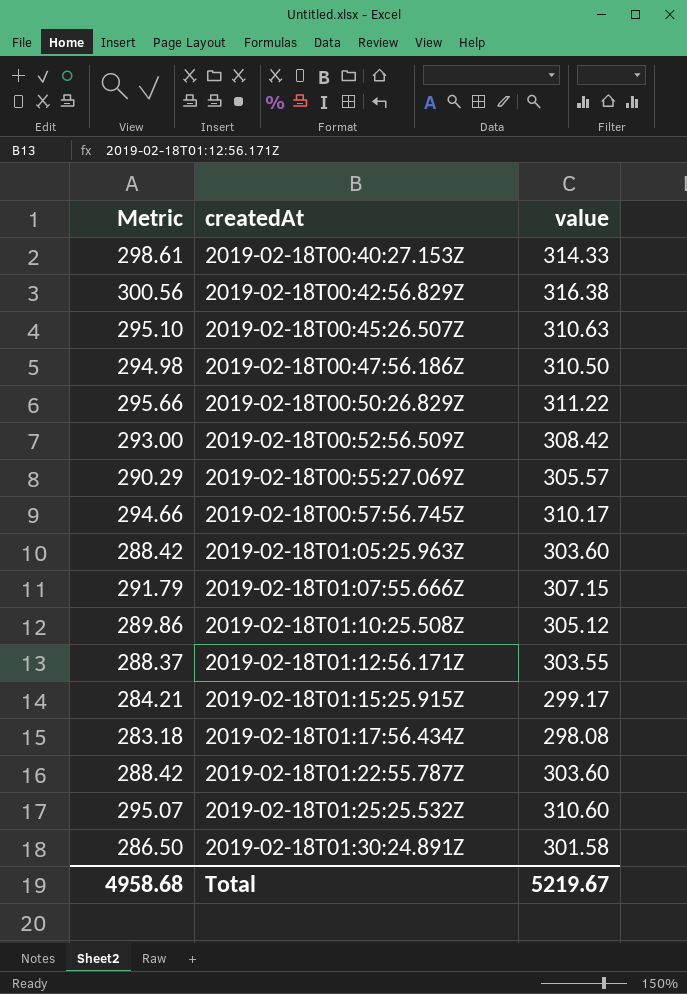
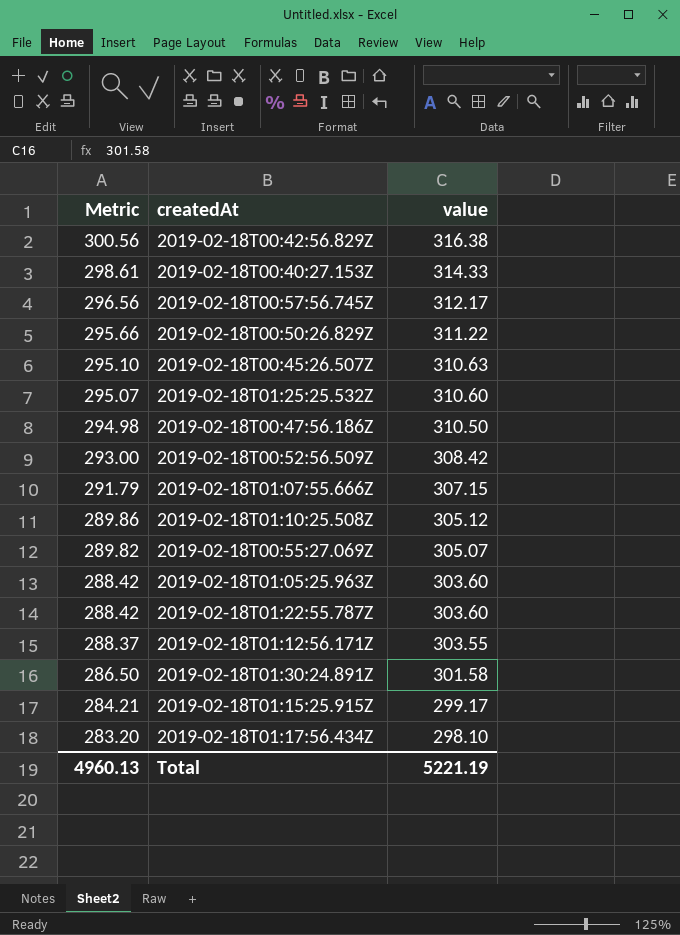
row order: createdAt ascending -> Metric descending
2019-02-18T00:57:56.745Z | Metric: 294.66 -> 296.56
2019-02-18T00:57:56.745Z | value: 310.17 -> 312.17
2019-02-18T00:55:27.069Z | Metric: 290.29 -> 289.82
2019-02-18T00:55:27.069Z | value: 305.57 -> 305.07
2019-02-18T01:17:56.434Z | Metric: 283.18 -> 283.20
2019-02-18T01:17:56.434Z | value: 298.08 -> 298.10
Total | Metric: 4958.68 -> 4960.13
Total | value: 5219.67 -> 5221.19

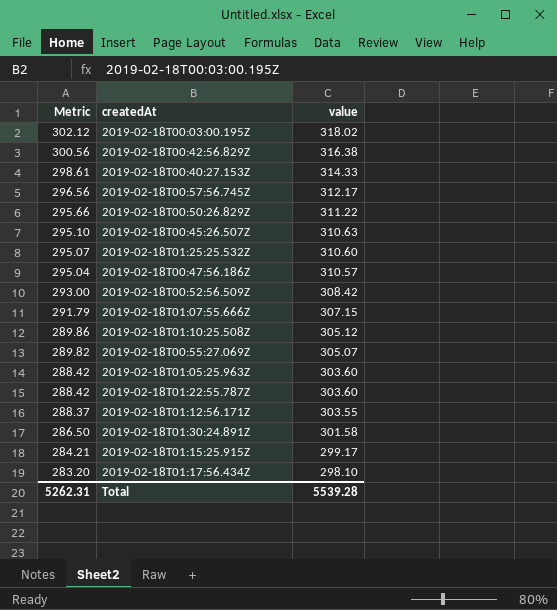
row 2019-02-18T00:03:00.195Z: none -> 302.12 | 318.02
2019-02-18T00:47:56.186Z | Metric: 294.98 -> 295.04
2019-02-18T00:47:56.186Z | value: 310.50 -> 310.57
Total | Metric: 4960.13 -> 5262.31
Total | value: 5221.19 -> 5539.28

